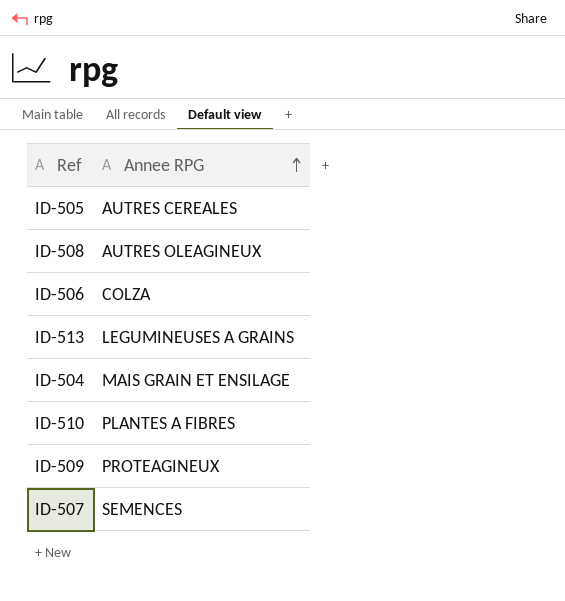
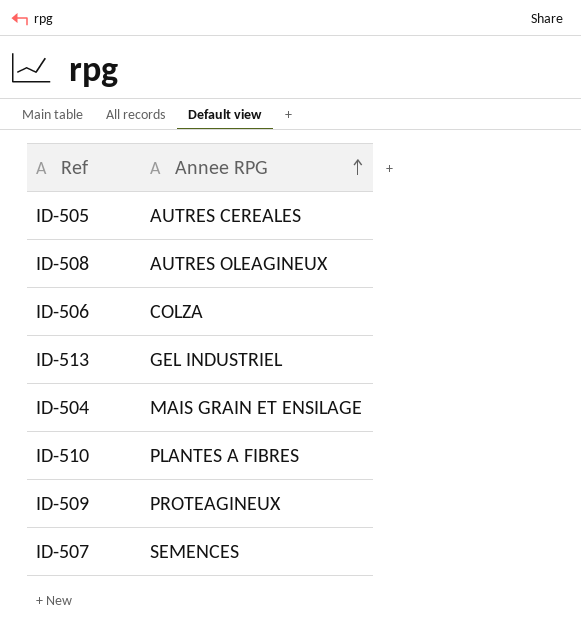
ID-513 | Annee RPG: LEGUMINEUSES A GRAINS -> GEL INDUSTRIEL

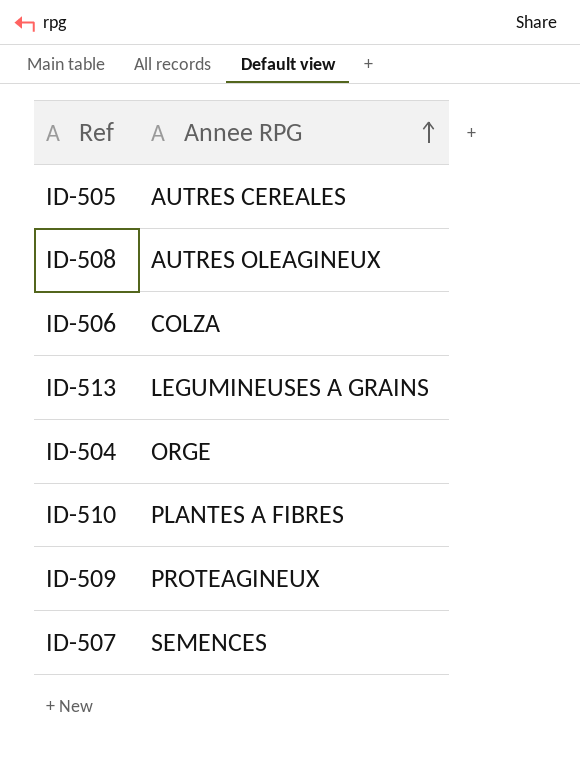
ID-513 | Annee RPG: GEL INDUSTRIEL -> LEGUMINEUSES A GRAINS
ID-504 | Annee RPG: MAIS GRAIN ET ENSILAGE -> ORGE

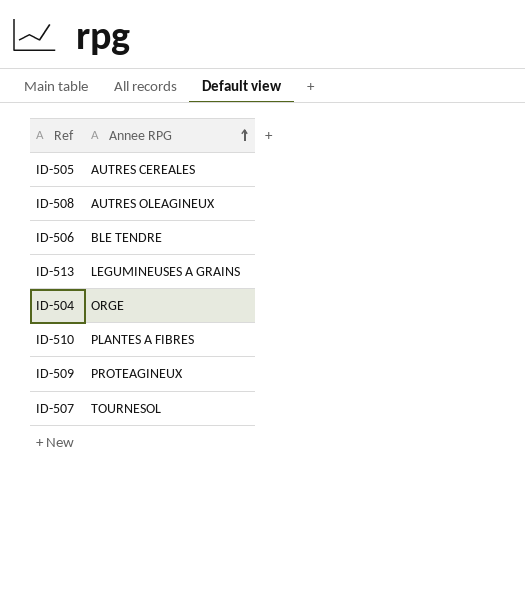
ID-506 | Annee RPG: COLZA -> BLE TENDRE
ID-507 | Annee RPG: SEMENCES -> TOURNESOL

